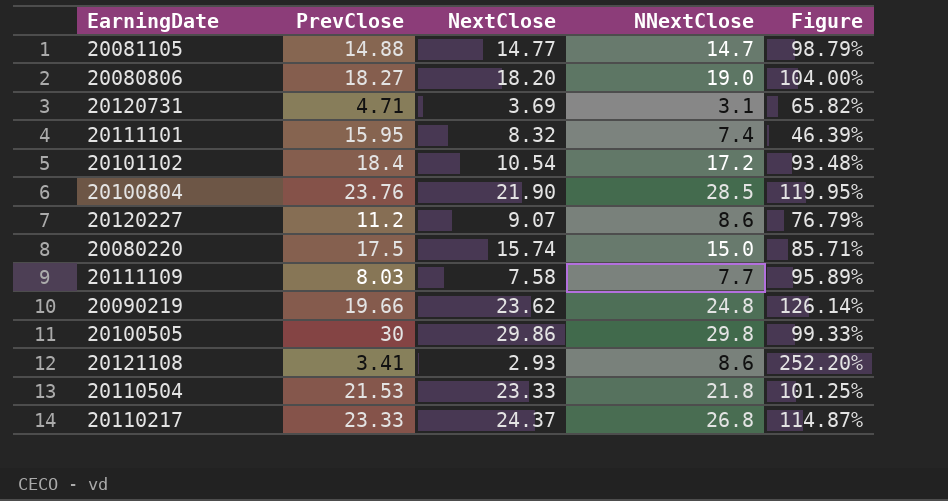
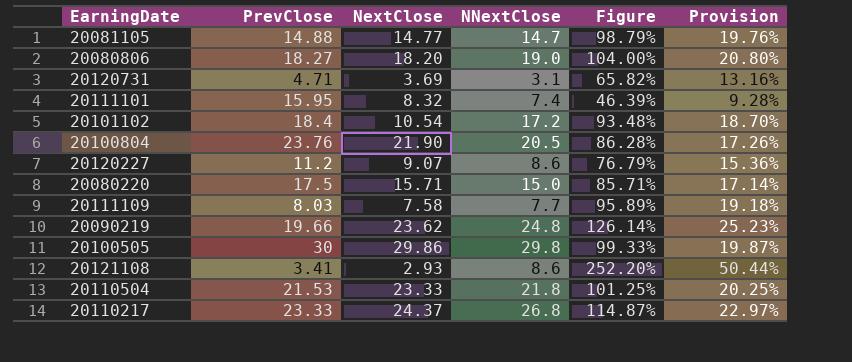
column Provision | formula: none -> [Figure] * 0.2
20100804 | NNextClose: 28.5 -> 20.5
20100804 | Figure: 119.95% -> 86.28%
20080220 | NextClose: 15.74 -> 15.71

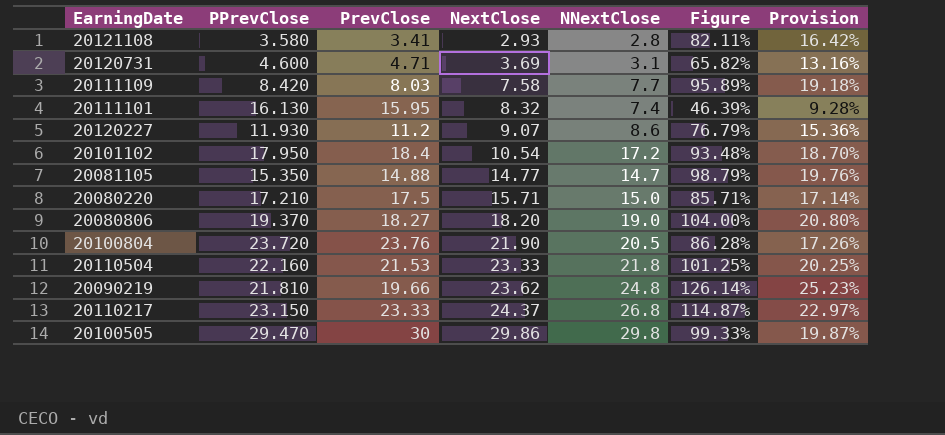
row order: none -> NextClose ascending
column PPrevClose | position: none -> 2
20121108 | NNextClose: 8.6 -> 2.8
20121108 | Figure: 252.20% -> 82.11%
20121108 | Provision: 50.44% -> 16.42%

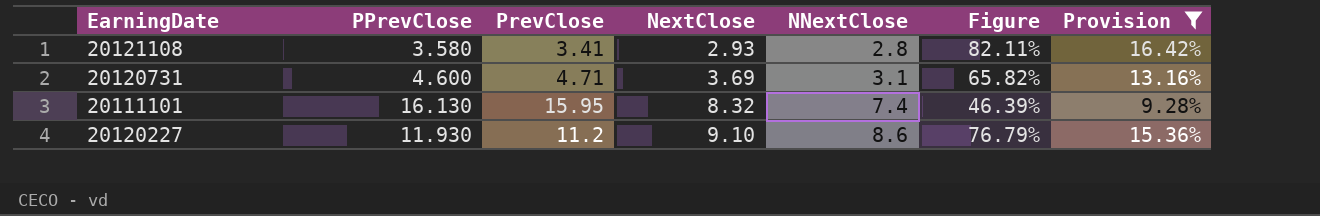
filter: none -> Provision <= 16.42%
20120227 | NextClose: 9.07 -> 9.10

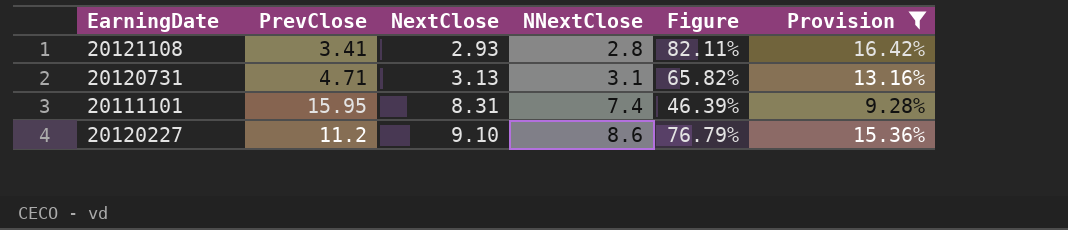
column PPrevClose | position: 2 -> none
20120731 | NextClose: 3.69 -> 3.13
20111101 | NextClose: 8.32 -> 8.31

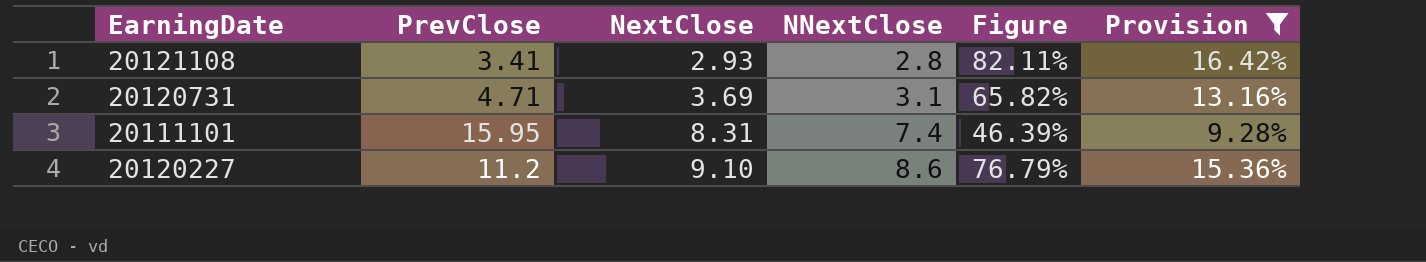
20120731 | NextClose: 3.13 -> 3.69

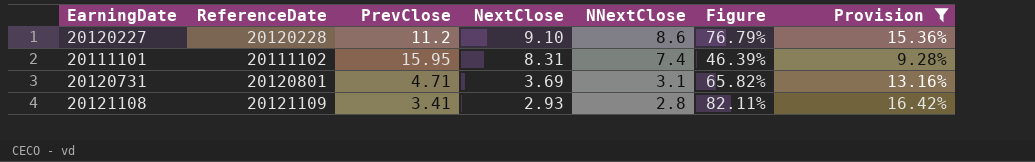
row order: NextClose ascending -> NextClose descending
column ReferenceDate | position: none -> 2

